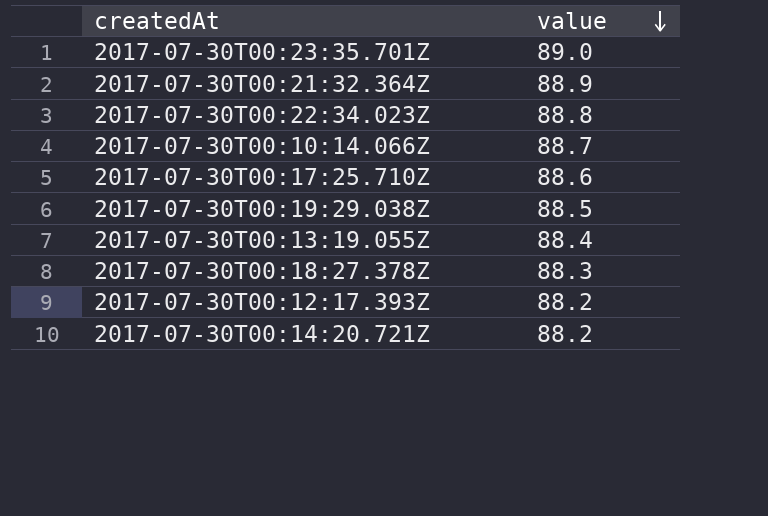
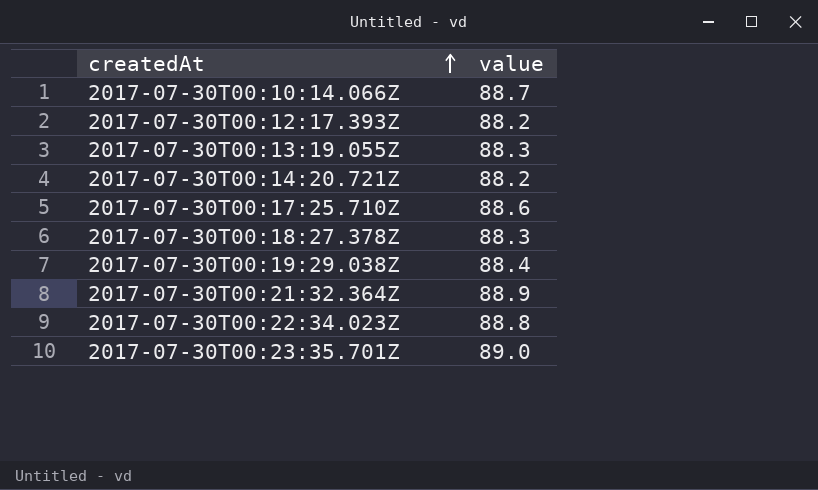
row order: value descending -> createdAt ascending
2017-07-30T00:13:19.055Z | value: 88.4 -> 88.3
2017-07-30T00:19:29.038Z | value: 88.5 -> 88.4

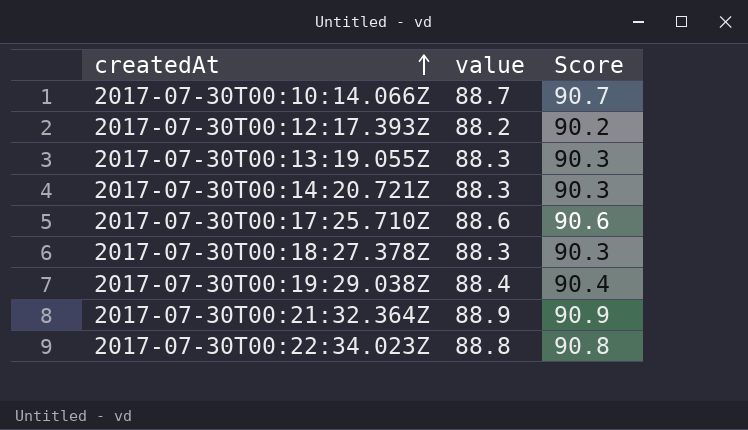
column Score | formula: none -> [value] + 2
row 2017-07-30T00:23:35.701Z: 89.0 -> none
2017-07-30T00:14:20.721Z | value: 88.2 -> 88.3

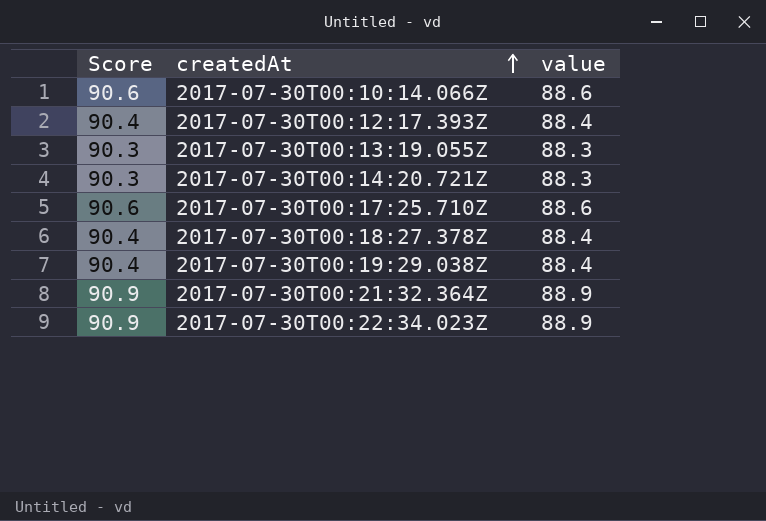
column Score | position: 3 -> 1
2017-07-30T00:10:14.066Z | Score: 90.7 -> 90.6
2017-07-30T00:10:14.066Z | value: 88.7 -> 88.6
2017-07-30T00:12:17.393Z | Score: 90.2 -> 90.4
2017-07-30T00:12:17.393Z | value: 88.2 -> 88.4
2017-07-30T00:18:27.378Z | Score: 90.3 -> 90.4
2017-07-30T00:18:27.378Z | value: 88.3 -> 88.4
2017-07-30T00:22:34.023Z | Score: 90.8 -> 90.9
2017-07-30T00:22:34.023Z | value: 88.8 -> 88.9

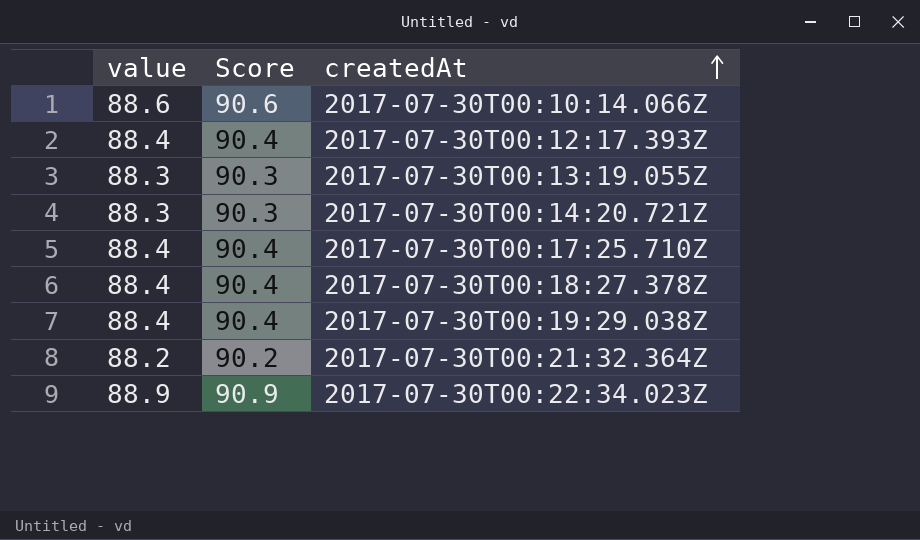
column value | position: 3 -> 1
2017-07-30T00:17:25.710Z | value: 88.6 -> 88.4
2017-07-30T00:17:25.710Z | Score: 90.6 -> 90.4
2017-07-30T00:21:32.364Z | value: 88.9 -> 88.2
2017-07-30T00:21:32.364Z | Score: 90.9 -> 90.2

